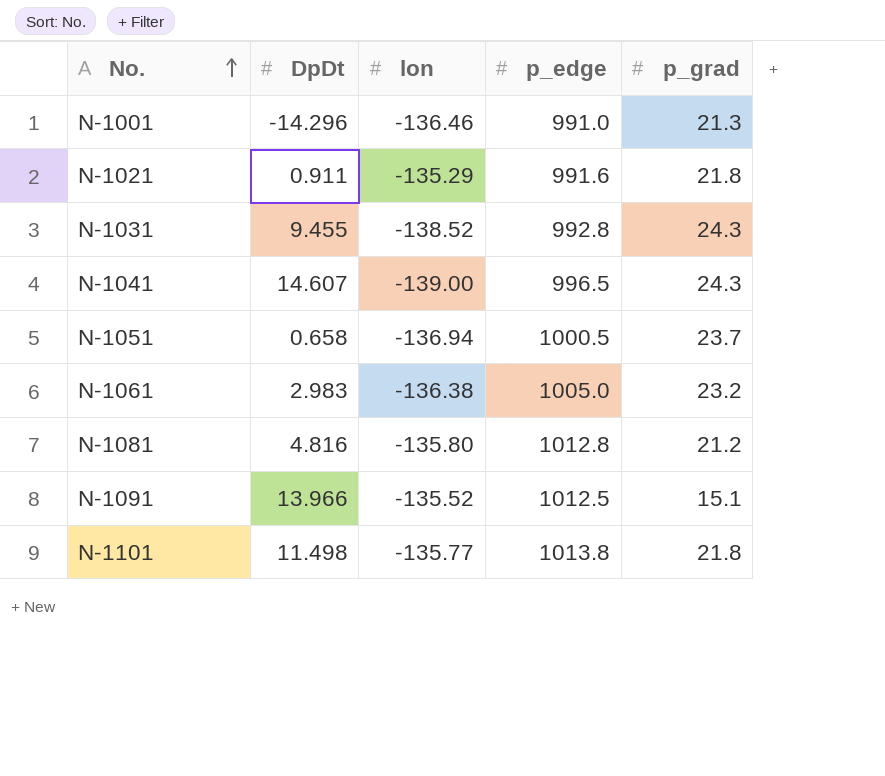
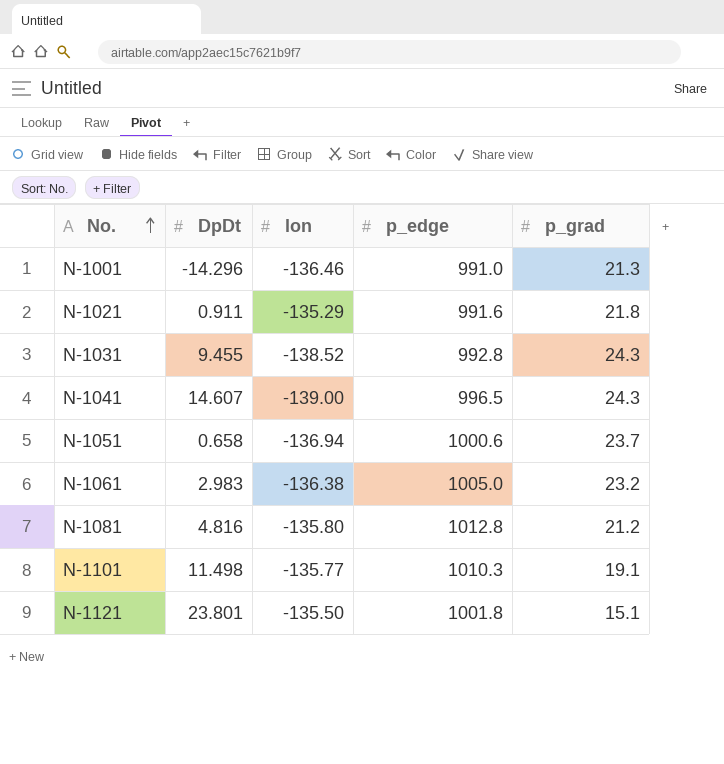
row N-1091: 13.966 | -135.52 | 1012.5 | 15.1 -> none
N-1051 | p_edge: 1000.5 -> 1000.6
N-1101 | p_edge: 1013.8 -> 1010.3
N-1101 | p_grad: 21.8 -> 19.1
row N-1121: none -> 23.801 | -135.50 | 1001.8 | 15.1

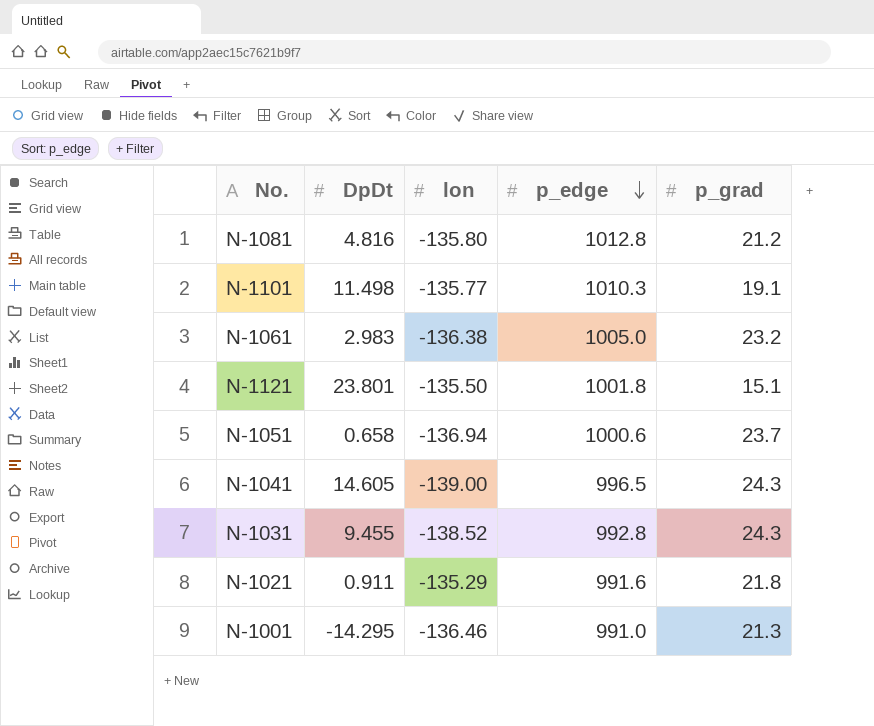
row order: No. ascending -> p_edge descending
N-1041 | DpDt: 14.607 -> 14.605
N-1001 | DpDt: -14.296 -> -14.295

